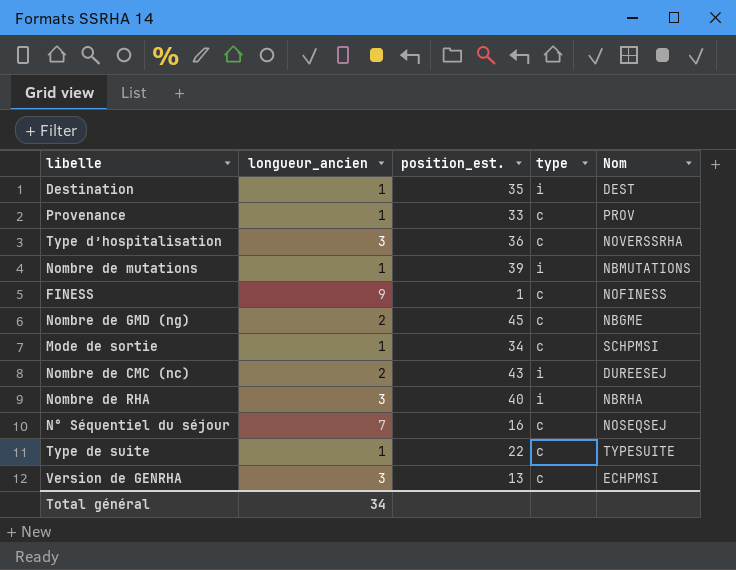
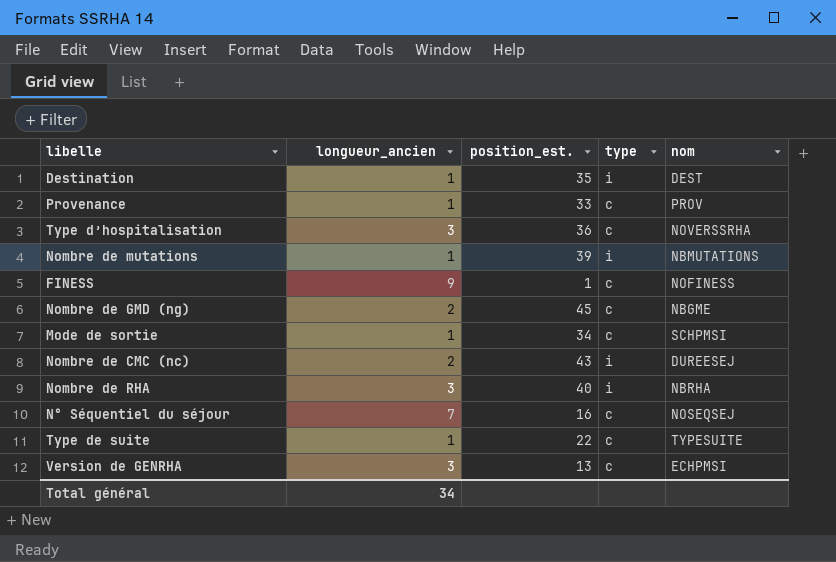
column name: Nom -> nom

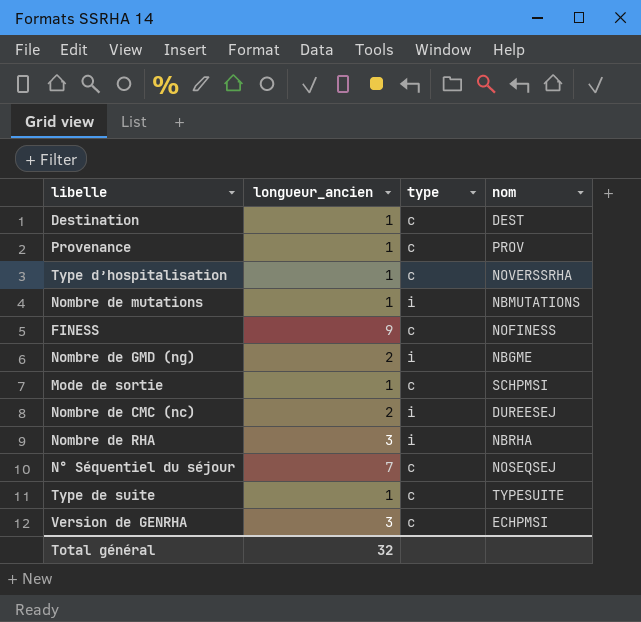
column position_est. | position: 3 -> none
Destination | type: i -> c
Type d’hospitalisation | longueur_ancien: 3 -> 1
Nombre de GMD (ng) | type: c -> i
Total général | longueur_ancien: 34 -> 32

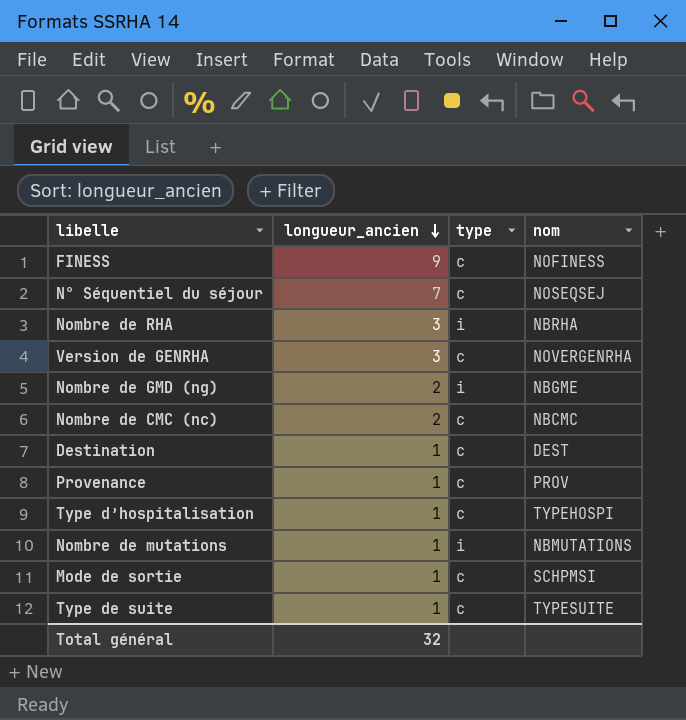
row order: none -> longueur_ancien descending
Version de GENRHA | nom: ECHPMSI -> NOVERGENRHA
Nombre de CMC (nc) | type: i -> c
Nombre de CMC (nc) | nom: DUREESEJ -> NBCMC
Type d’hospitalisation | nom: NOVERSSRHA -> TYPEHOSPI

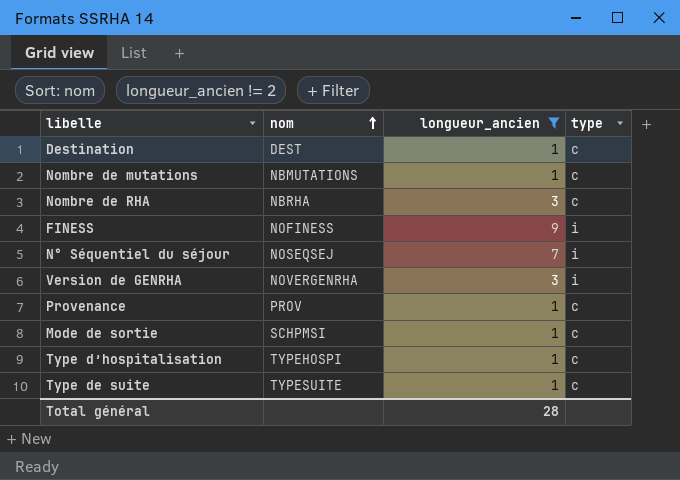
filter: none -> longueur_ancien != 2
row order: longueur_ancien descending -> nom ascending
column nom | position: 4 -> 2
Nombre de mutations | type: i -> c
Nombre de RHA | type: i -> c
FINESS | type: c -> i
N° Séquentiel du séjour | type: c -> i
Version de GENRHA | type: c -> i
Total général | longueur_ancien: 32 -> 28

